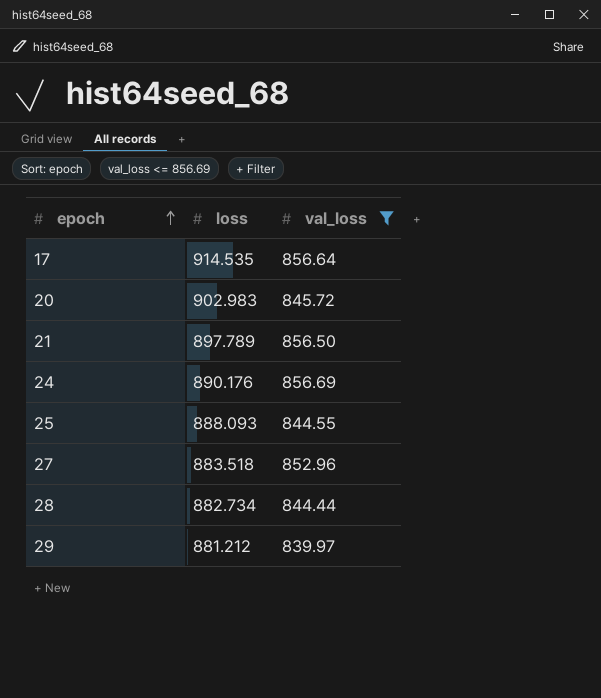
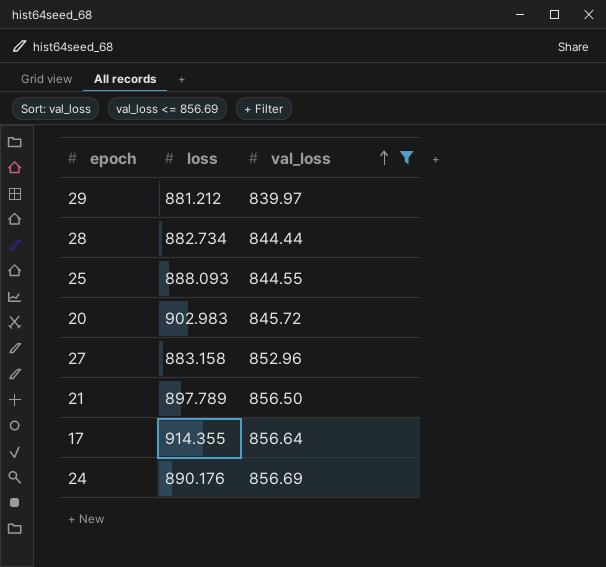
row order: epoch ascending -> val_loss ascending
27 | loss: 883.518 -> 883.158
17 | loss: 914.535 -> 914.355

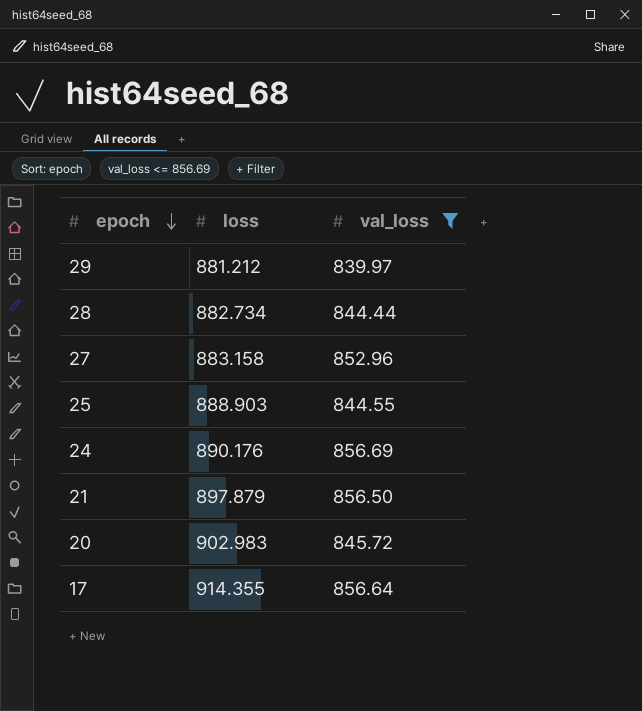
row order: val_loss ascending -> epoch descending
25 | loss: 888.093 -> 888.903
21 | loss: 897.789 -> 897.879

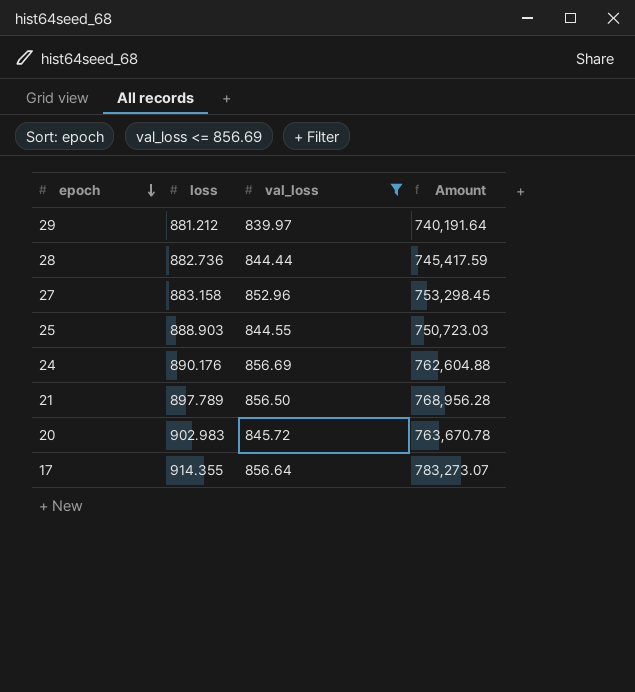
column Amount | formula: none -> [loss] * [val_loss]
28 | loss: 882.734 -> 882.736
21 | loss: 897.879 -> 897.789

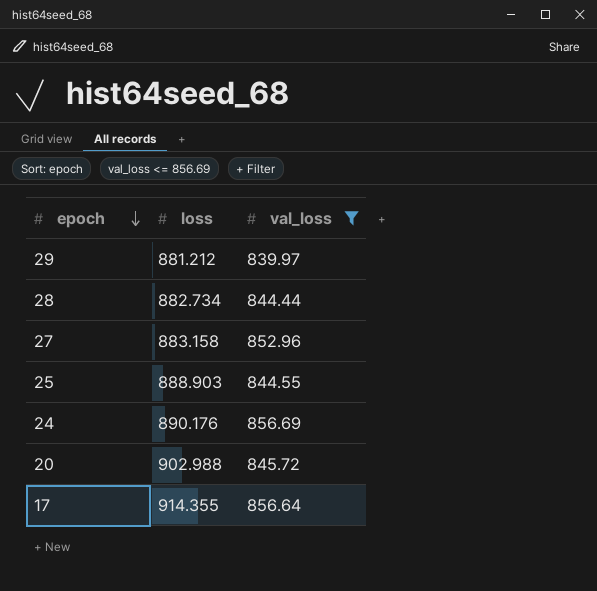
column Amount | formula: [loss] * [val_loss] -> none
row 21: 897.789 | 856.50 | 768,956.28 -> none
28 | loss: 882.736 -> 882.734
20 | loss: 902.983 -> 902.988

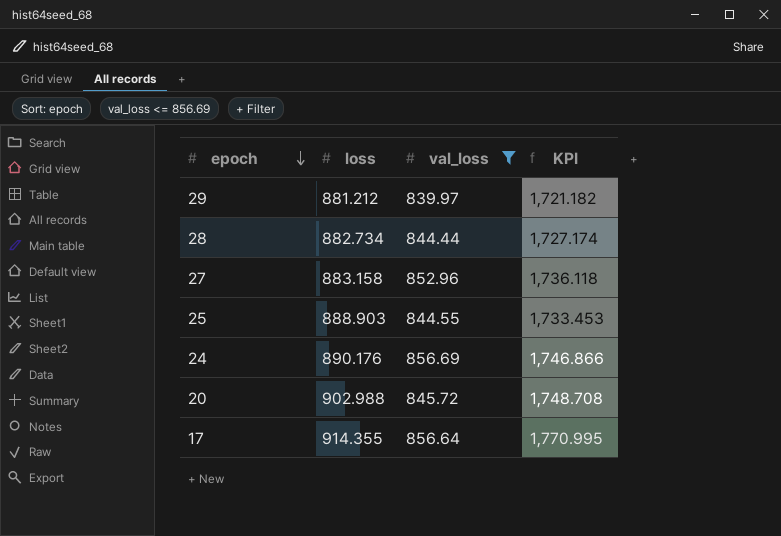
column KPI | formula: none -> [loss] + [val_loss]

